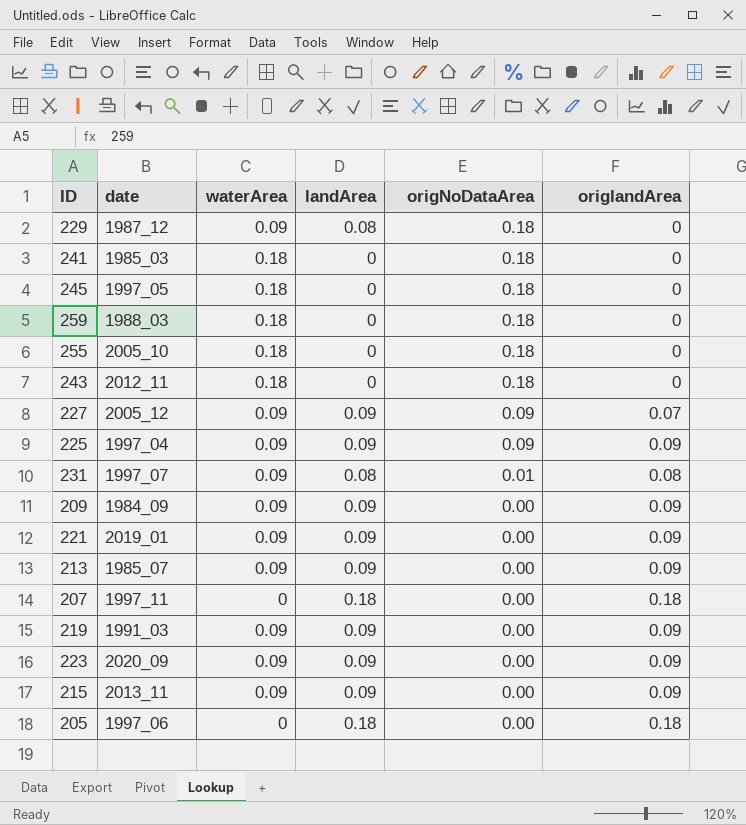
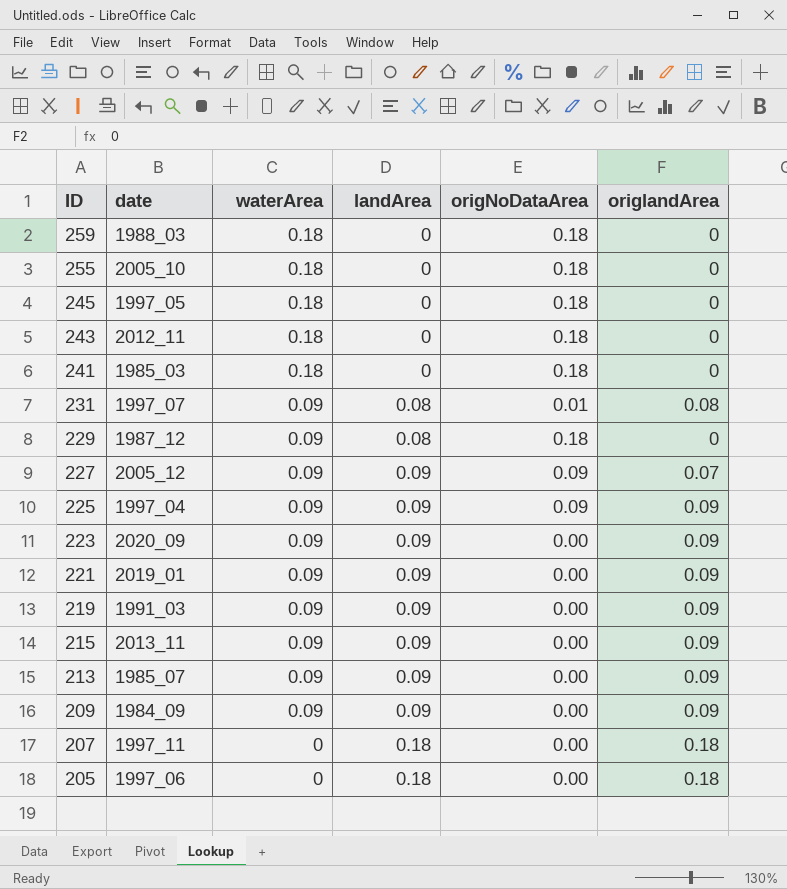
row order: origNoDataArea descending -> ID descending

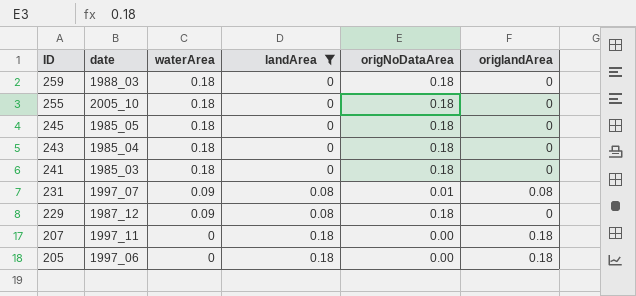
filter: none -> landArea != 0.09
245 | date: 1997_05 -> 1985_05
243 | date: 2012_11 -> 1985_04

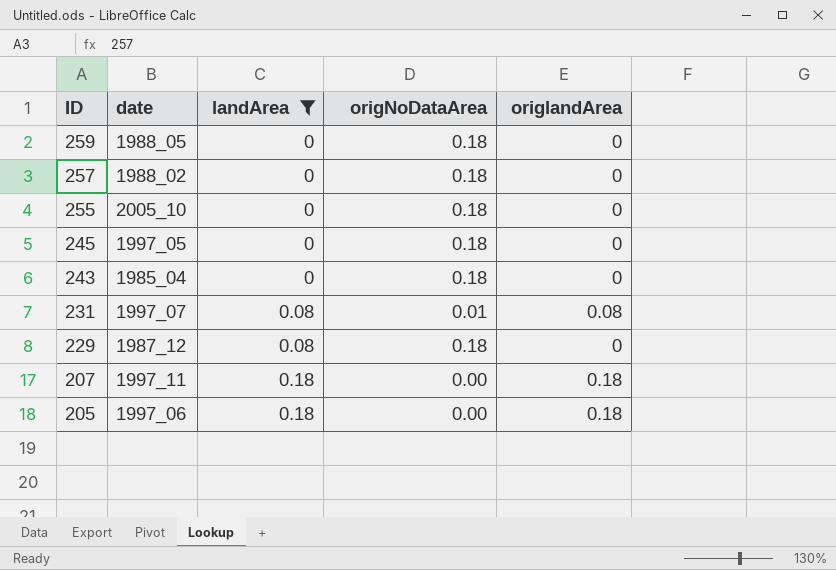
column waterArea | position: 3 -> none
row 241: 1985_03 | 0.18 | 0 | 0.18 | 0 -> none
259 | date: 1988_03 -> 1988_05
row 257: none -> 1988_02 | 0 | 0.18 | 0
245 | date: 1985_05 -> 1997_05

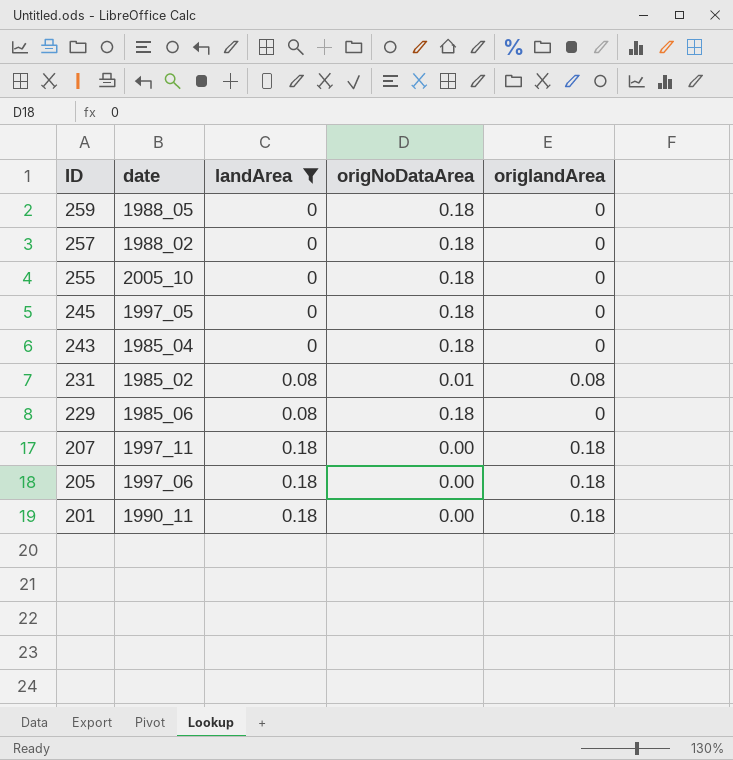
231 | date: 1997_07 -> 1985_02
229 | date: 1987_12 -> 1985_06
row 201: none -> 1990_11 | 0.18 | 0.00 | 0.18

